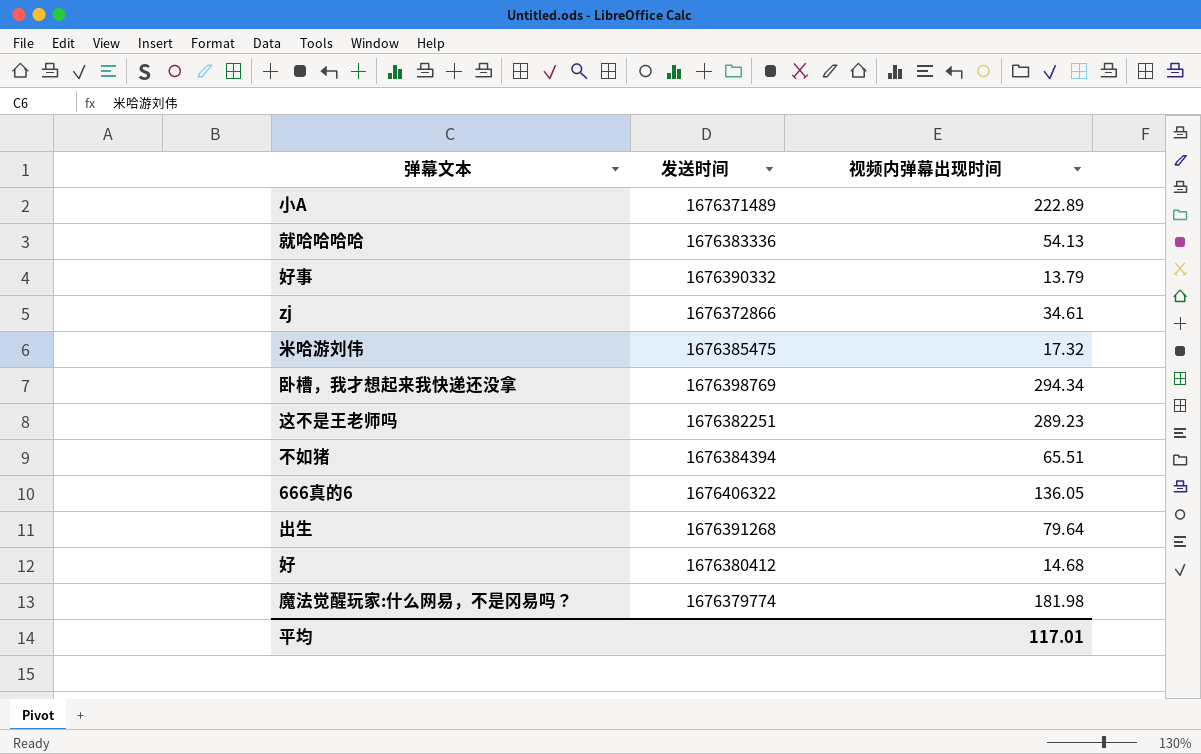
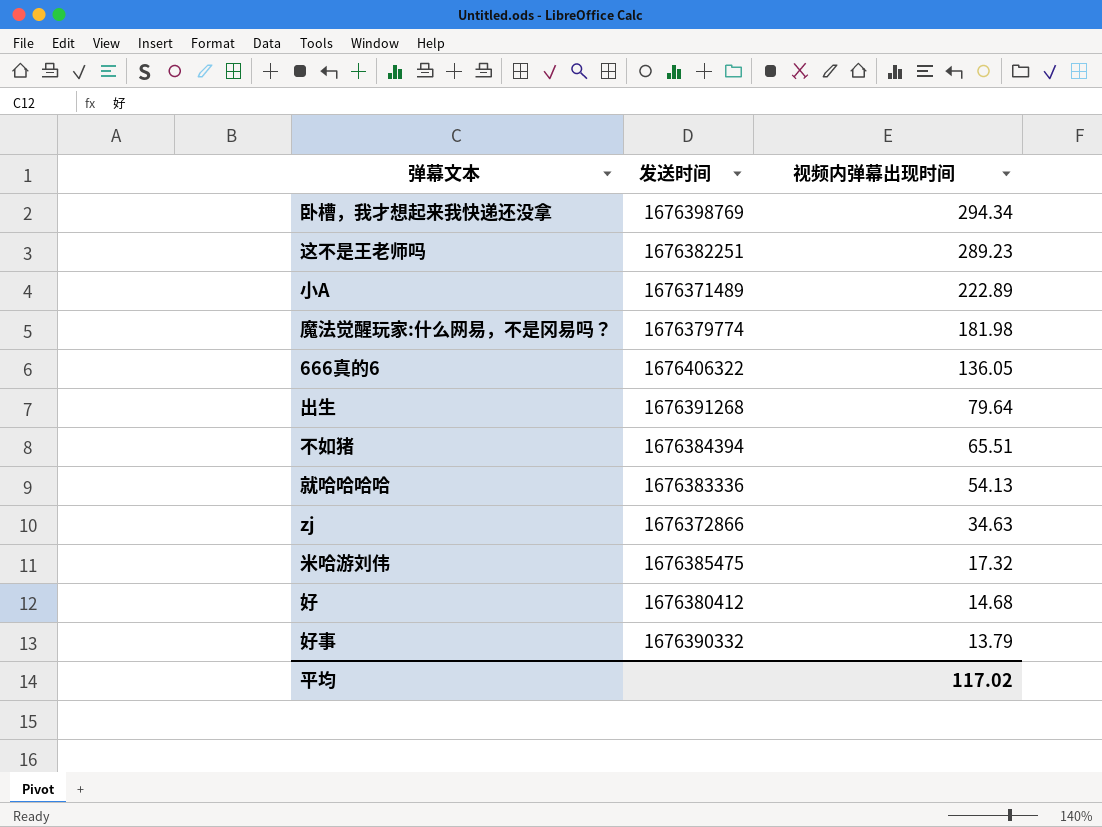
row order: none -> 视频内弹幕出现时间 descending
zj | 视频内弹幕出现时间: 34.61 -> 34.63
平均 | 视频内弹幕出现时间: 117.01 -> 117.02

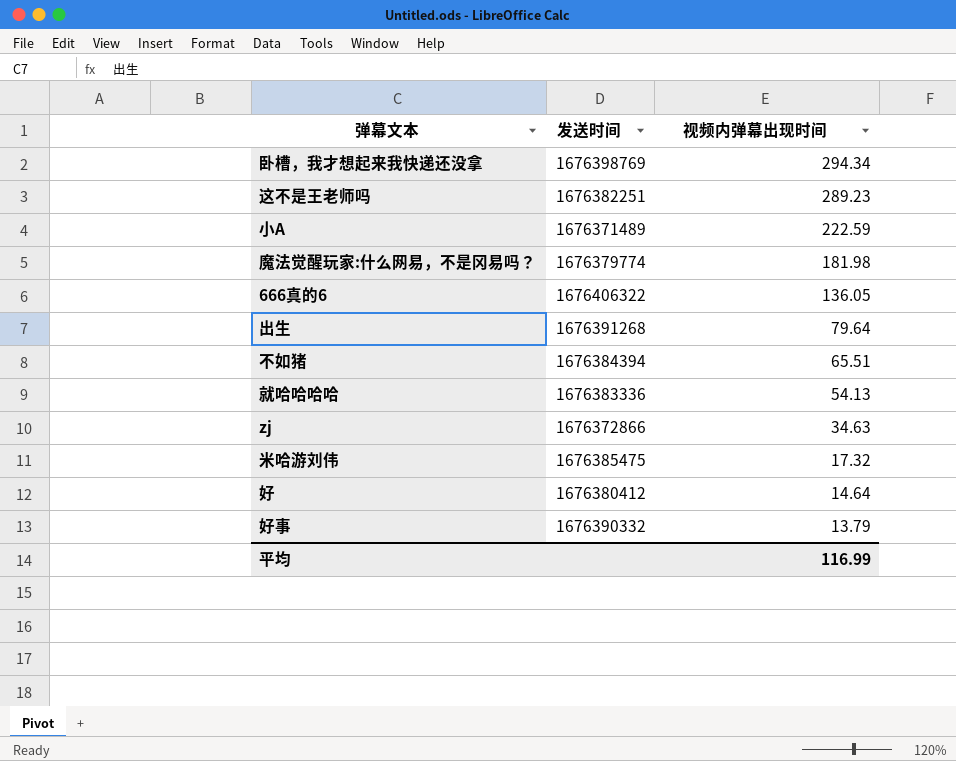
小A | 视频内弹幕出现时间: 222.89 -> 222.59
好 | 视频内弹幕出现时间: 14.68 -> 14.64
平均 | 视频内弹幕出现时间: 117.02 -> 116.99

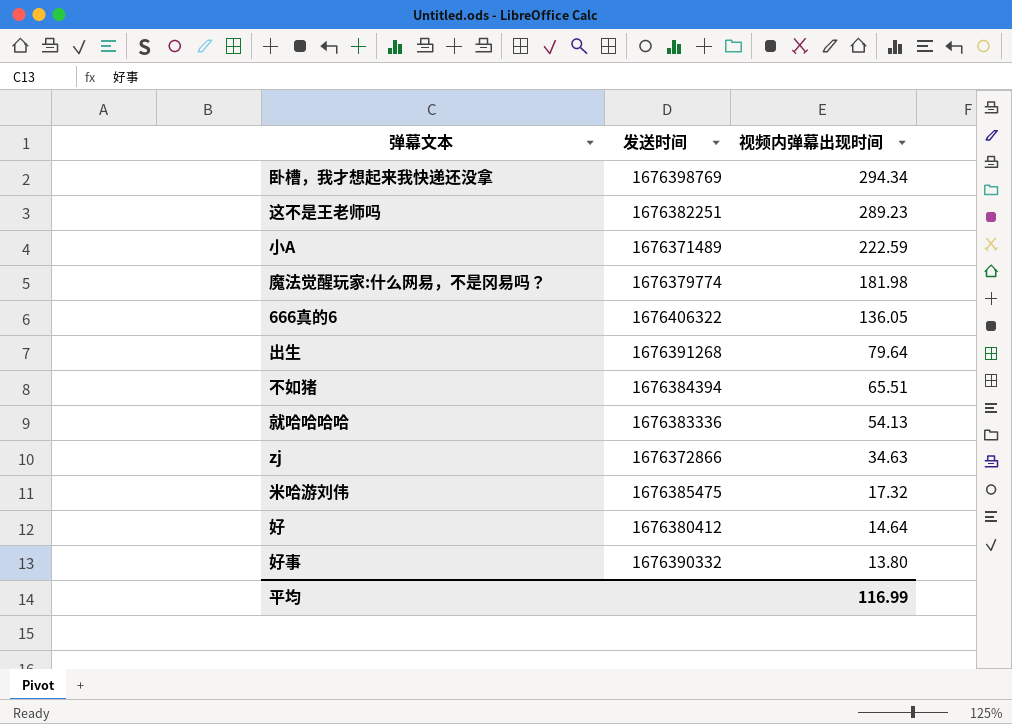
好事 | 视频内弹幕出现时间: 13.79 -> 13.80

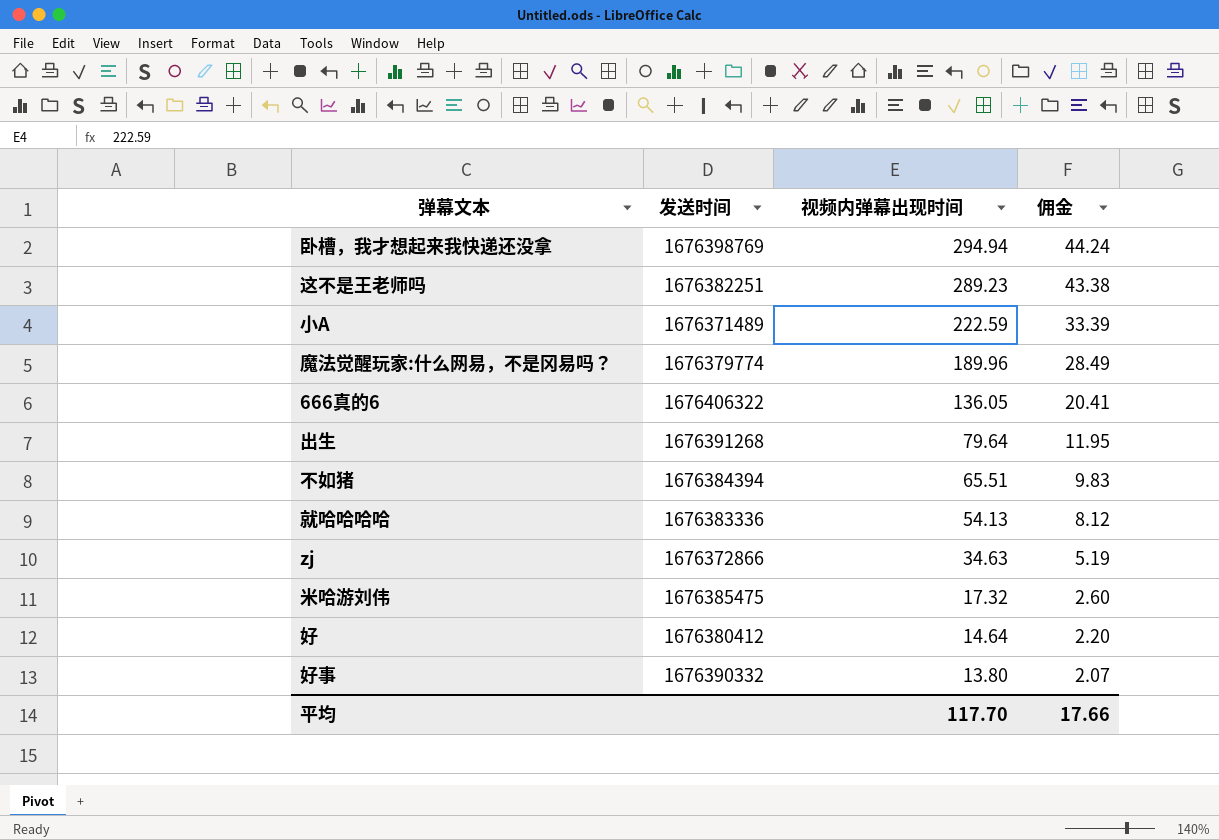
column 佣金 | formula: none -> [视频内弹幕出现时间] * 0.15
卧槽，我才想起来我快递还没拿 | 视频内弹幕出现时间: 294.34 -> 294.94
魔法觉醒玩家:什么网易，不是冈易吗？ | 视频内弹幕出现时间: 181.98 -> 189.96
平均 | 视频内弹幕出现时间: 116.99 -> 117.70

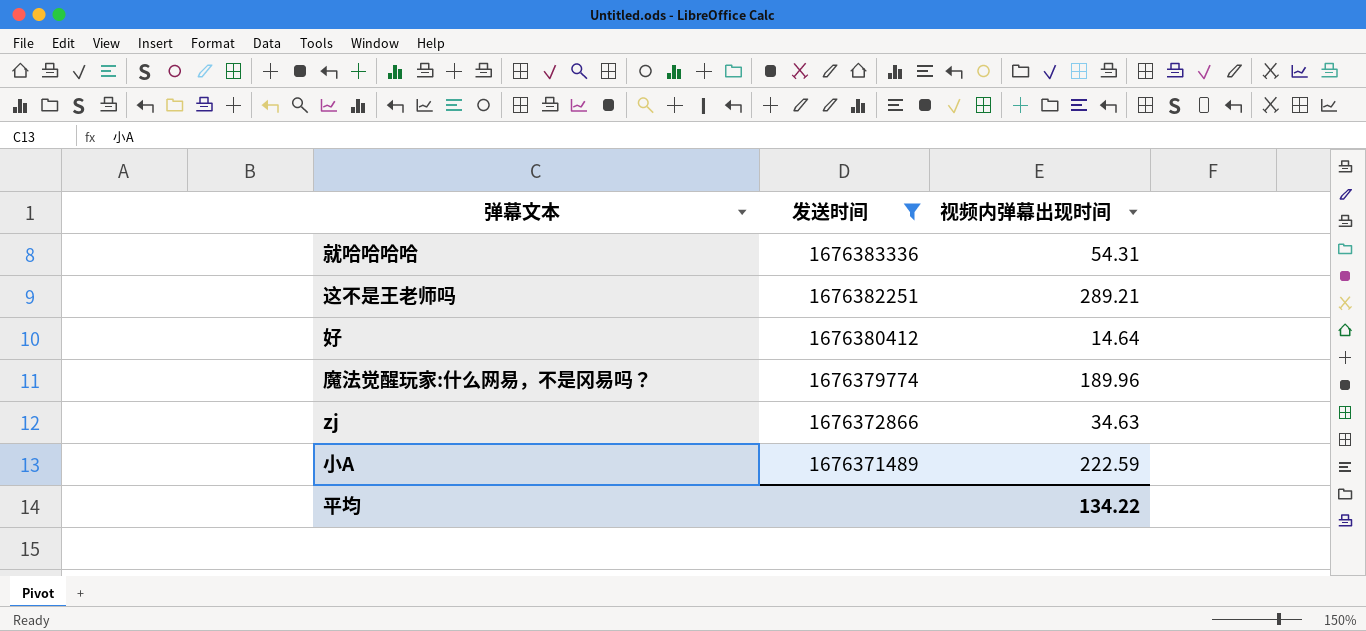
filter: none -> 发送时间 <= 1676383336
row order: 视频内弹幕出现时间 descending -> 发送时间 descending
column 佣金 | formula: [视频内弹幕出现时间] * 0.15 -> none
就哈哈哈哈 | 视频内弹幕出现时间: 54.13 -> 54.31
这不是王老师吗 | 视频内弹幕出现时间: 289.23 -> 289.21
平均 | 视频内弹幕出现时间: 117.70 -> 134.22

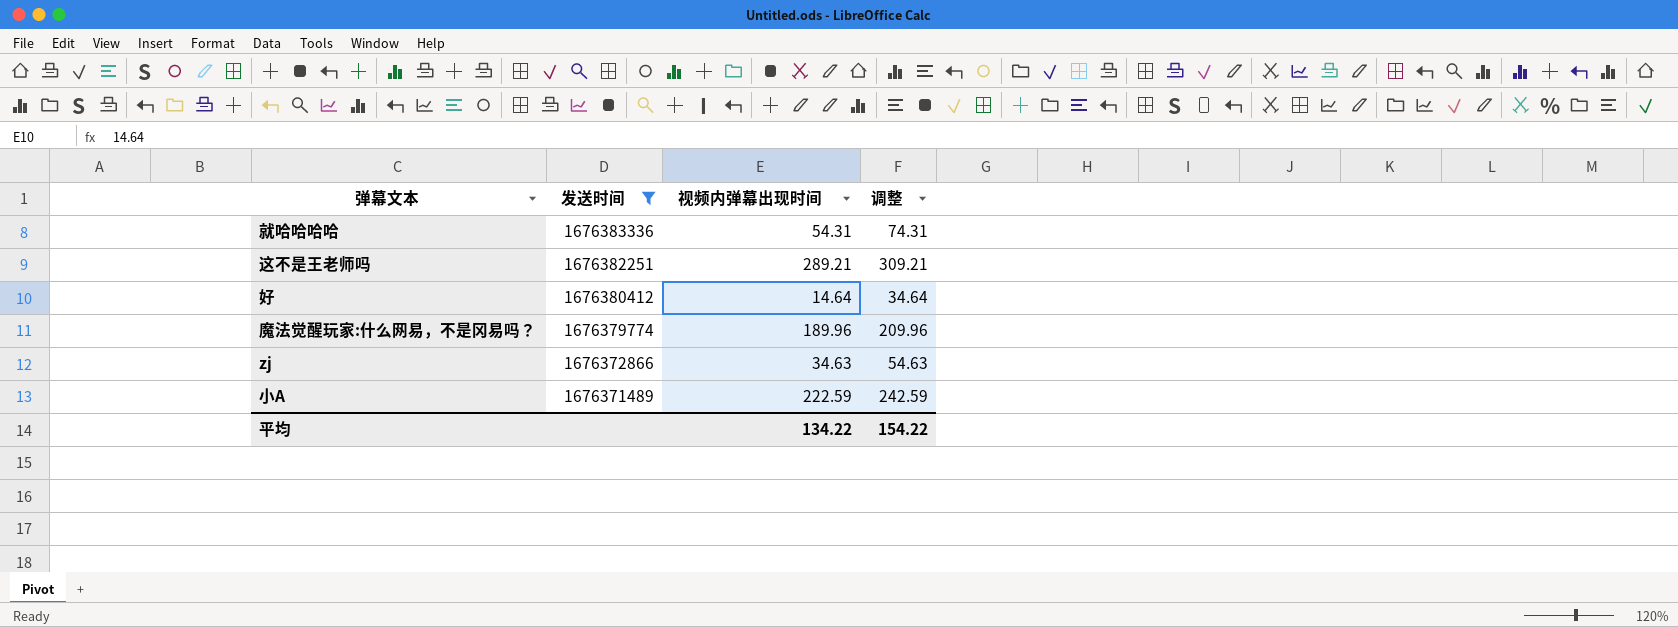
column 调整 | formula: none -> [视频内弹幕出现时间] + 20

